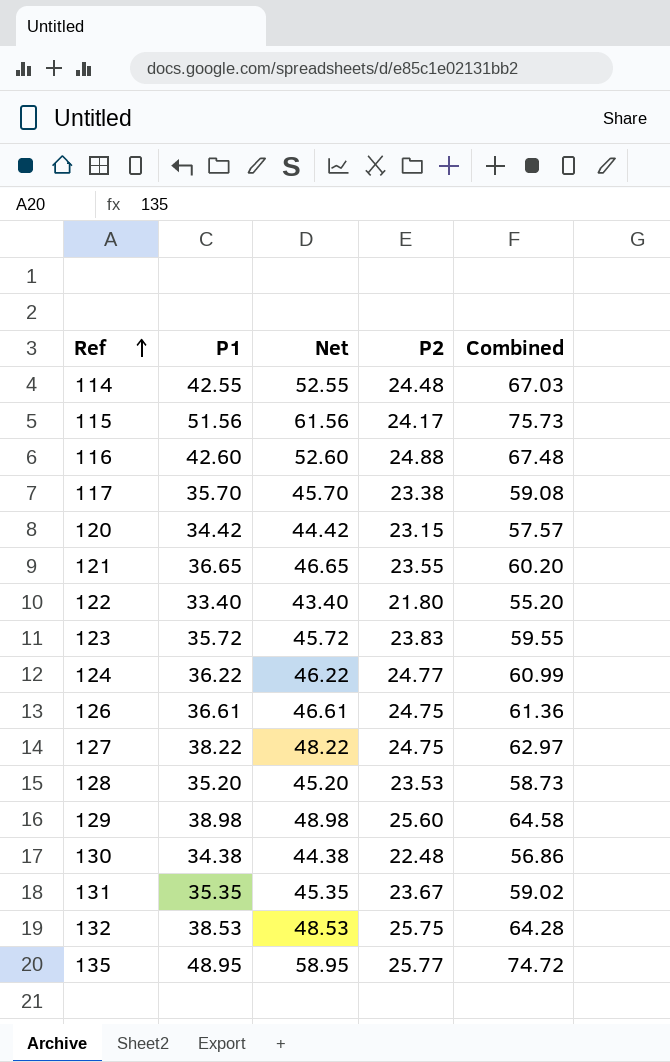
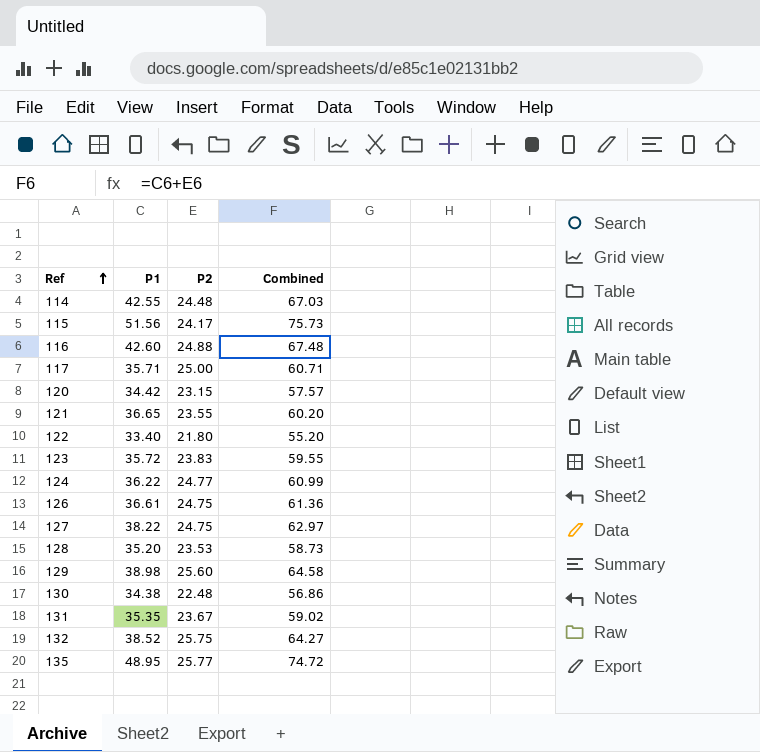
column Net | formula: [P1] + 10 -> none
117 | P1: 35.70 -> 35.71
117 | P2: 23.38 -> 25.00
117 | Combined: 59.08 -> 60.71
132 | P1: 38.53 -> 38.52
132 | Combined: 64.28 -> 64.27

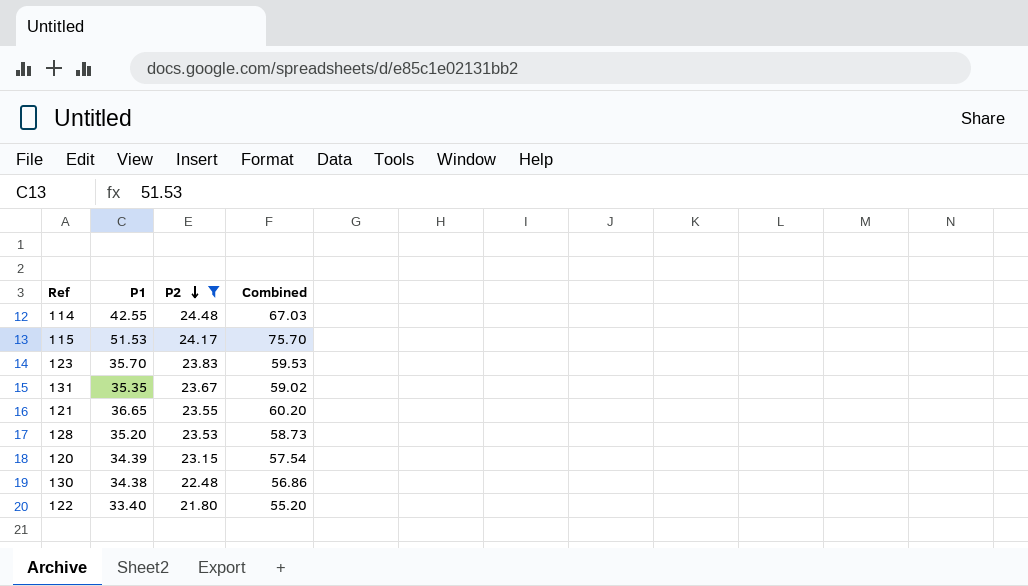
filter: none -> P2 <= 24.48
row order: Ref ascending -> P2 descending
115 | P1: 51.56 -> 51.53
115 | Combined: 75.73 -> 75.70
123 | P1: 35.72 -> 35.70
123 | Combined: 59.55 -> 59.53
120 | P1: 34.42 -> 34.39
120 | Combined: 57.57 -> 57.54

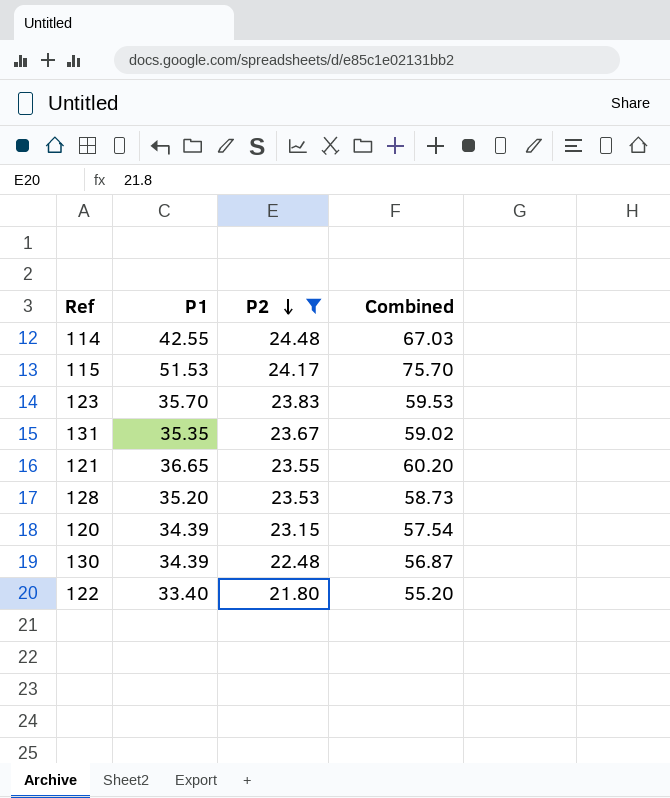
130 | P1: 34.38 -> 34.39
130 | Combined: 56.86 -> 56.87

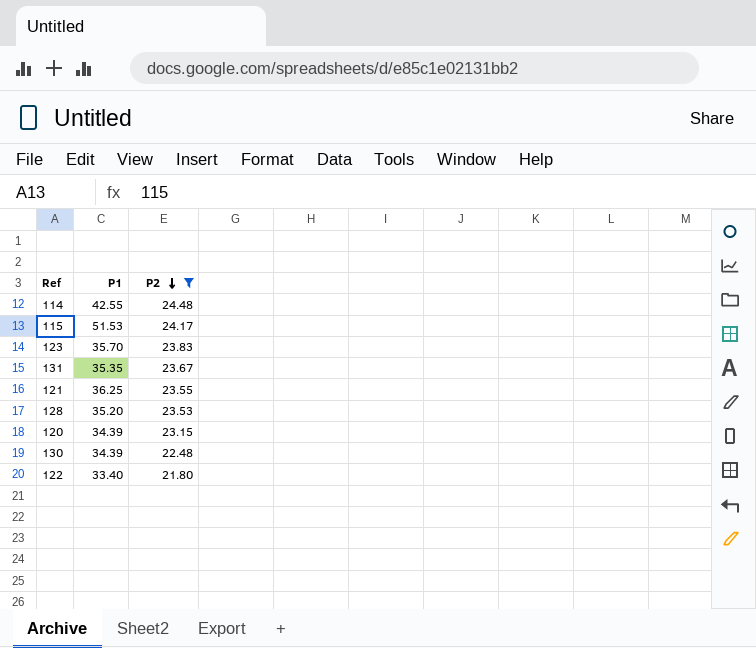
column Combined | formula: [P1] + [P2] -> none
121 | P1: 36.65 -> 36.25

